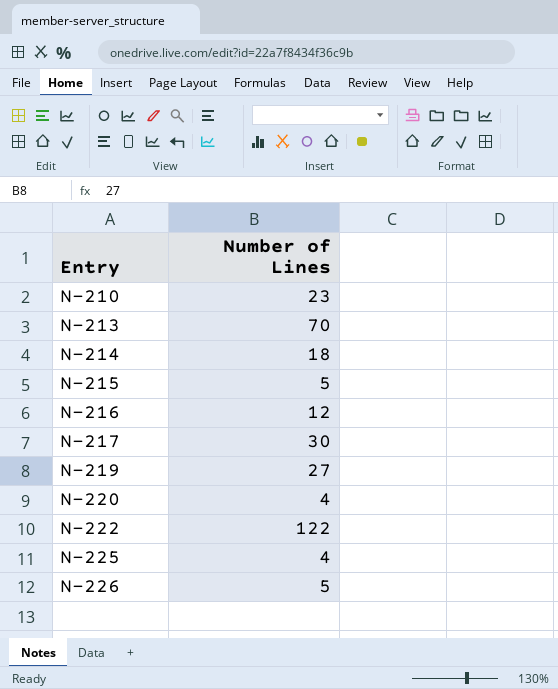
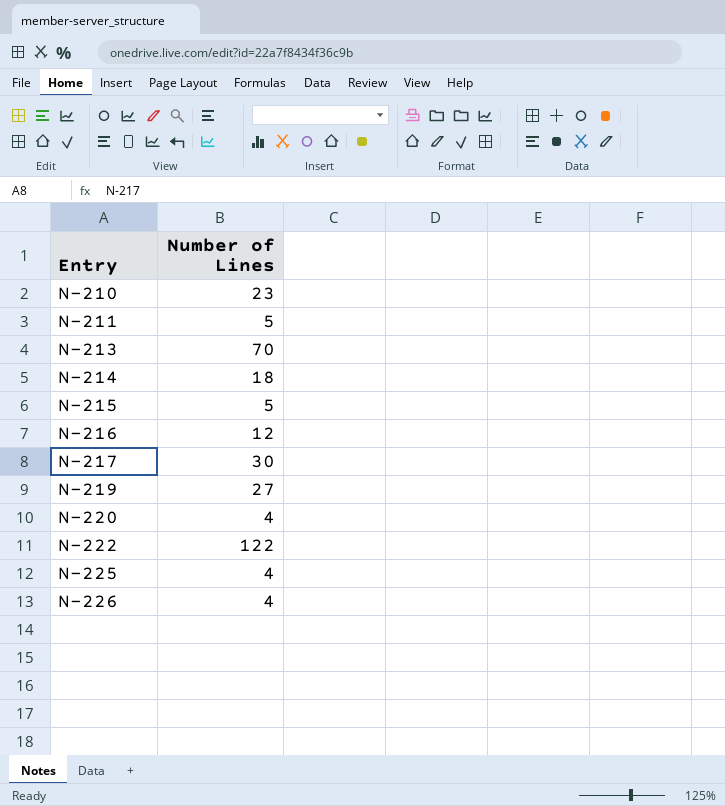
row N-211: none -> 5
N-226 | Number of Lines: 5 -> 4

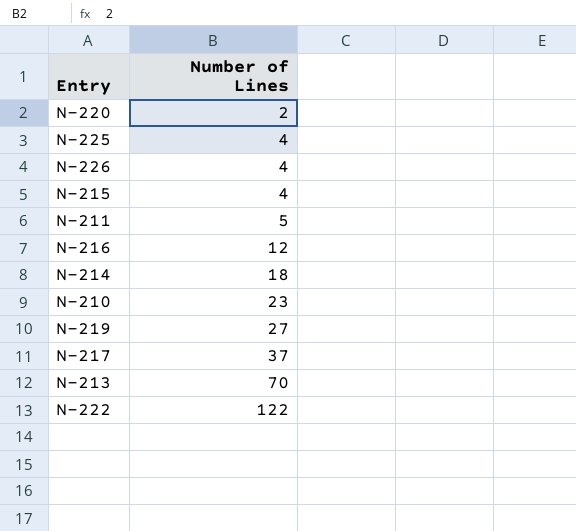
row order: Entry ascending -> Number of Lines ascending
N-220 | Number of Lines: 4 -> 2
N-215 | Number of Lines: 5 -> 4
N-217 | Number of Lines: 30 -> 37

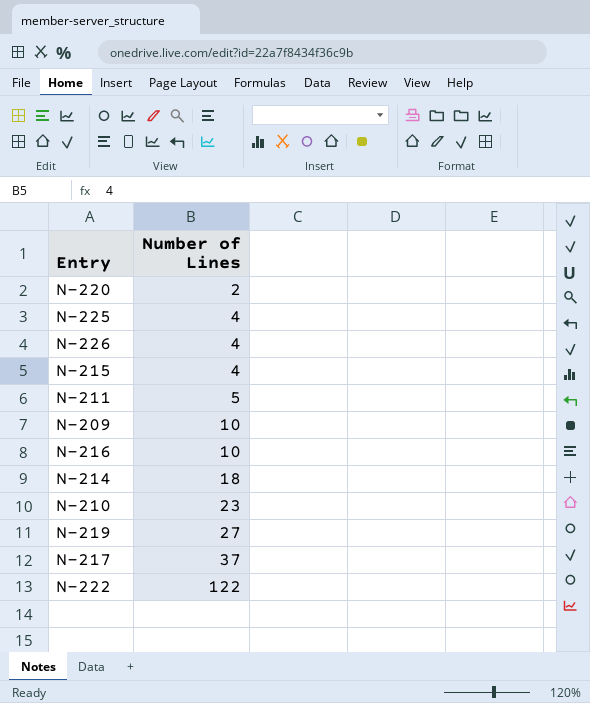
row N-213: 70 -> none
row N-209: none -> 10
N-216 | Number of Lines: 12 -> 10

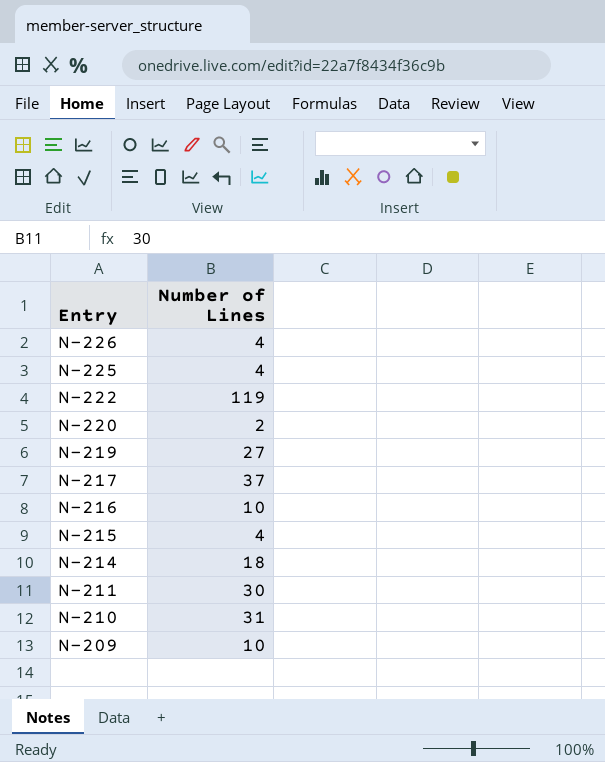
row order: Number of Lines ascending -> Entry descending
N-222 | Number of Lines: 122 -> 119
N-211 | Number of Lines: 5 -> 30
N-210 | Number of Lines: 23 -> 31

